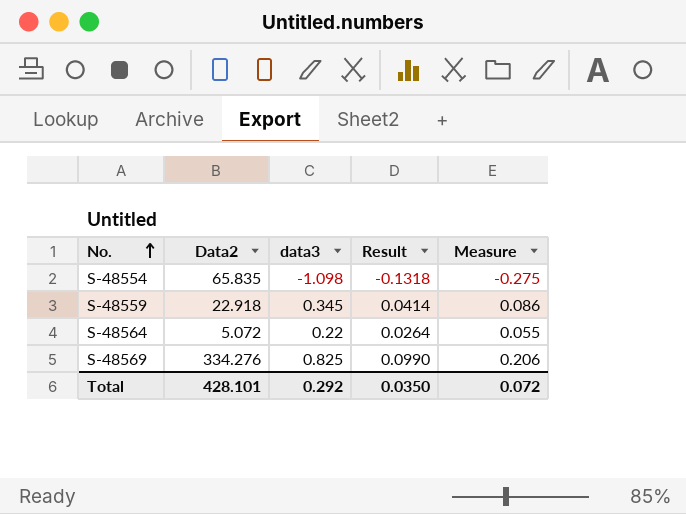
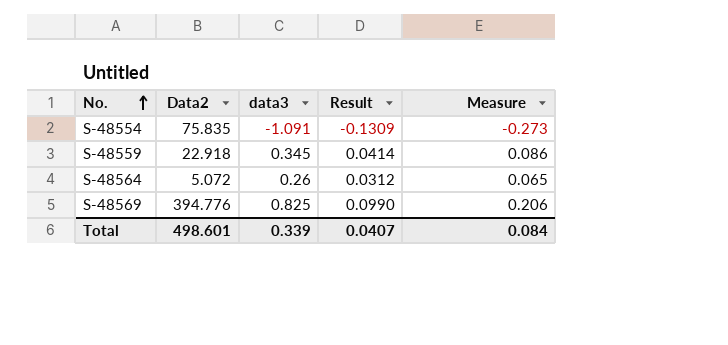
S-48554 | Data2: 65.835 -> 75.835
S-48554 | data3: -1.098 -> -1.091
S-48554 | Result: -0.1318 -> -0.1309
S-48554 | Measure: -0.275 -> -0.273
S-48564 | data3: 0.22 -> 0.26
S-48564 | Result: 0.0264 -> 0.0312
S-48564 | Measure: 0.055 -> 0.065
S-48569 | Data2: 334.276 -> 394.776
Total | Data2: 428.101 -> 498.601
Total | data3: 0.292 -> 0.339
Total | Result: 0.0350 -> 0.0407
Total | Measure: 0.072 -> 0.084

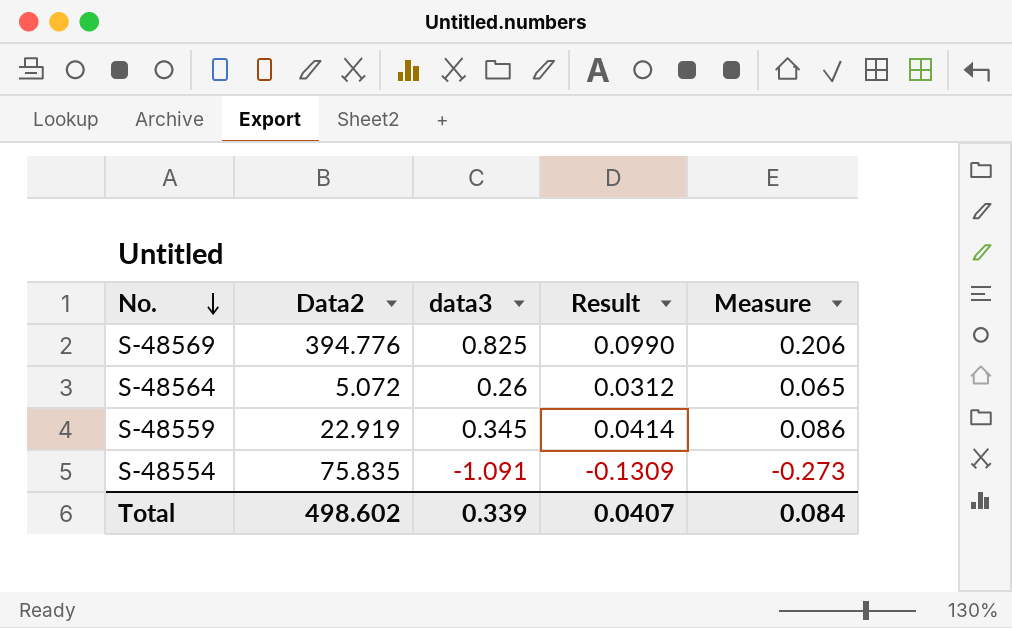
row order: No. ascending -> No. descending
S-48559 | Data2: 22.918 -> 22.919
Total | Data2: 498.601 -> 498.602

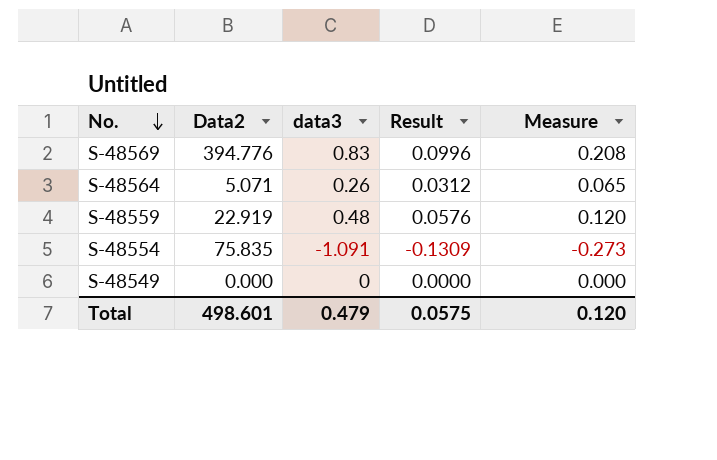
S-48569 | data3: 0.825 -> 0.83
S-48569 | Result: 0.0990 -> 0.0996
S-48569 | Measure: 0.206 -> 0.208
S-48564 | Data2: 5.072 -> 5.071
S-48559 | data3: 0.345 -> 0.48
S-48559 | Result: 0.0414 -> 0.0576
S-48559 | Measure: 0.086 -> 0.120
row S-48549: none -> 0.000 | 0 | 0.0000 | 0.000
Total | Data2: 498.602 -> 498.601
Total | data3: 0.339 -> 0.479
Total | Result: 0.0407 -> 0.0575
Total | Measure: 0.084 -> 0.120

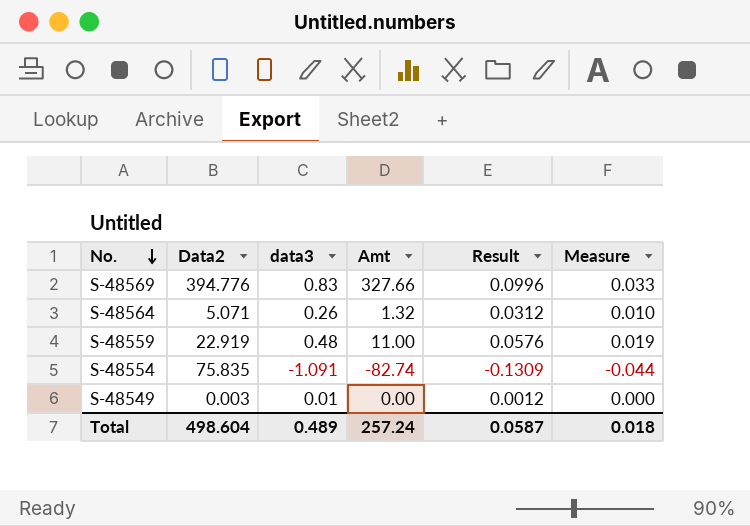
column Amt | formula: none -> [Data2] * [data3]
column Measure | formula: [data3] * 0.25 -> [data3] * 0.04
S-48549 | Data2: 0.000 -> 0.003
S-48549 | data3: 0 -> 0.01
S-48549 | Result: 0.0000 -> 0.0012
Total | Data2: 498.601 -> 498.604
Total | data3: 0.479 -> 0.489
Total | Result: 0.0575 -> 0.0587
Total | Measure: 0.120 -> 0.018

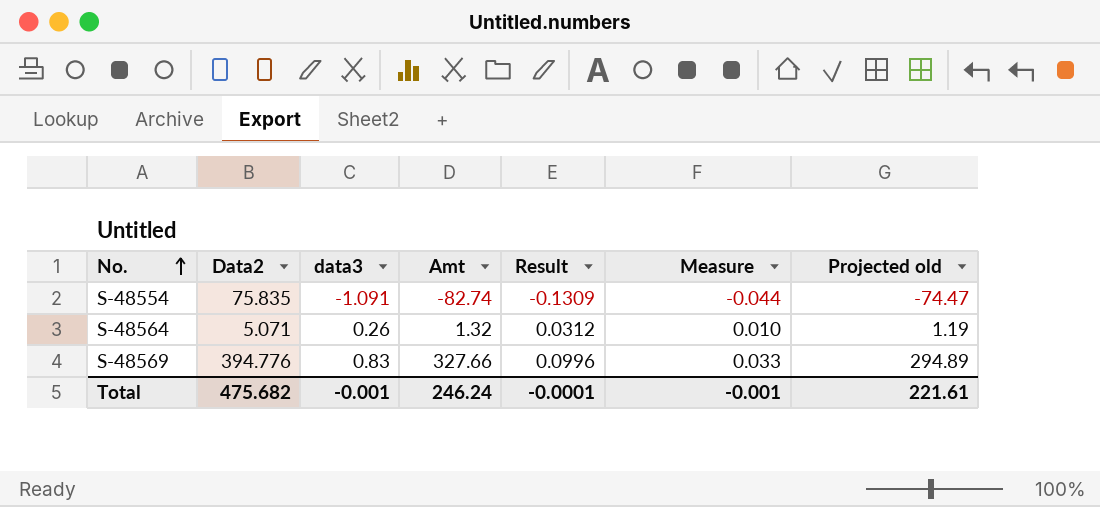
row order: No. descending -> No. ascending
column Projected old | formula: none -> [Amt] * 0.9
row S-48559: 22.919 | 0.48 | 11.00 | 0.0576 | 0.019 -> none
row S-48549: 0.003 | 0.01 | 0.00 | 0.0012 | 0.000 -> none
Total | Data2: 498.604 -> 475.682
Total | data3: 0.489 -> -0.001
Total | Amt: 257.24 -> 246.24
Total | Result: 0.0587 -> -0.0001
Total | Measure: 0.018 -> -0.001

